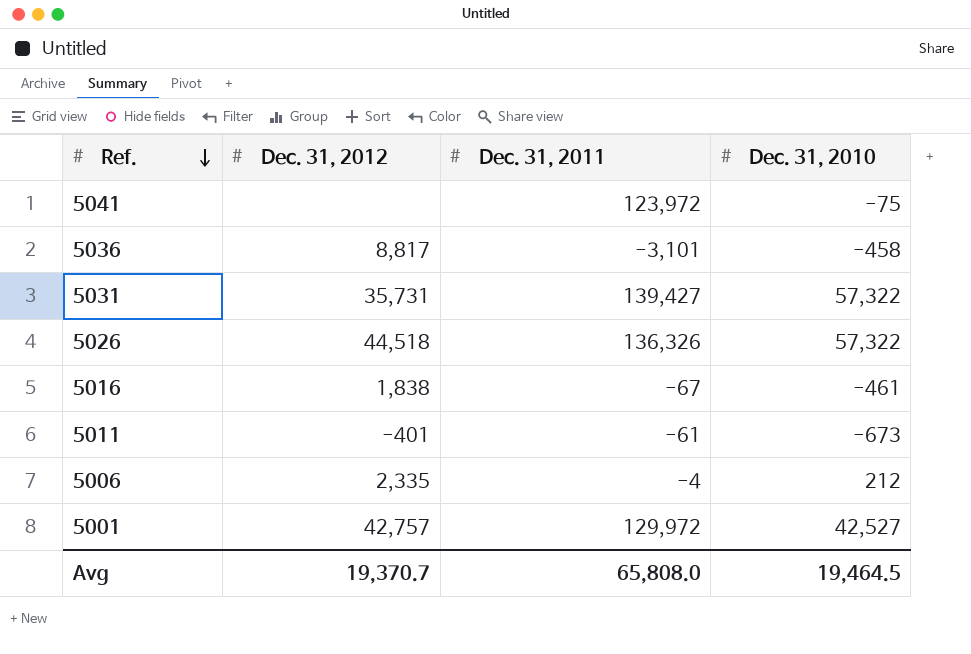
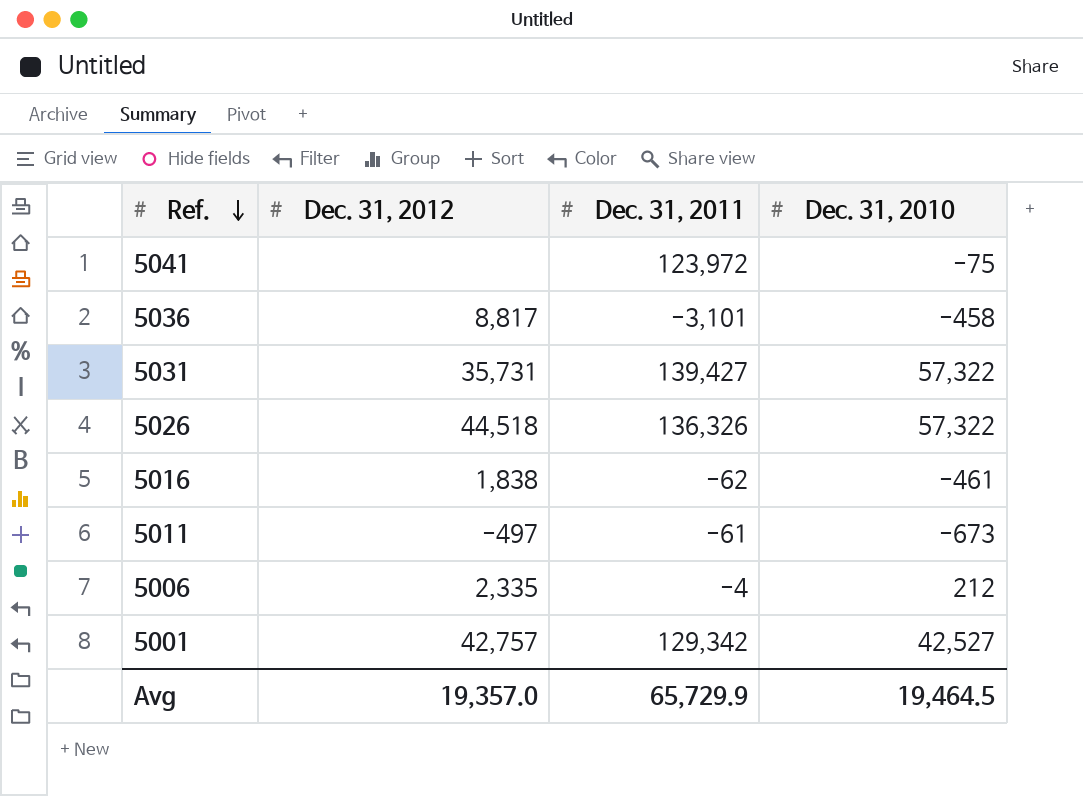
5016 | Dec. 31, 2011: -67 -> -62
5011 | Dec. 31, 2012: -401 -> -497
5001 | Dec. 31, 2011: 129,972 -> 129,342
Avg | Dec. 31, 2012: 19,370.7 -> 19,357.0
Avg | Dec. 31, 2011: 65,808.0 -> 65,729.9

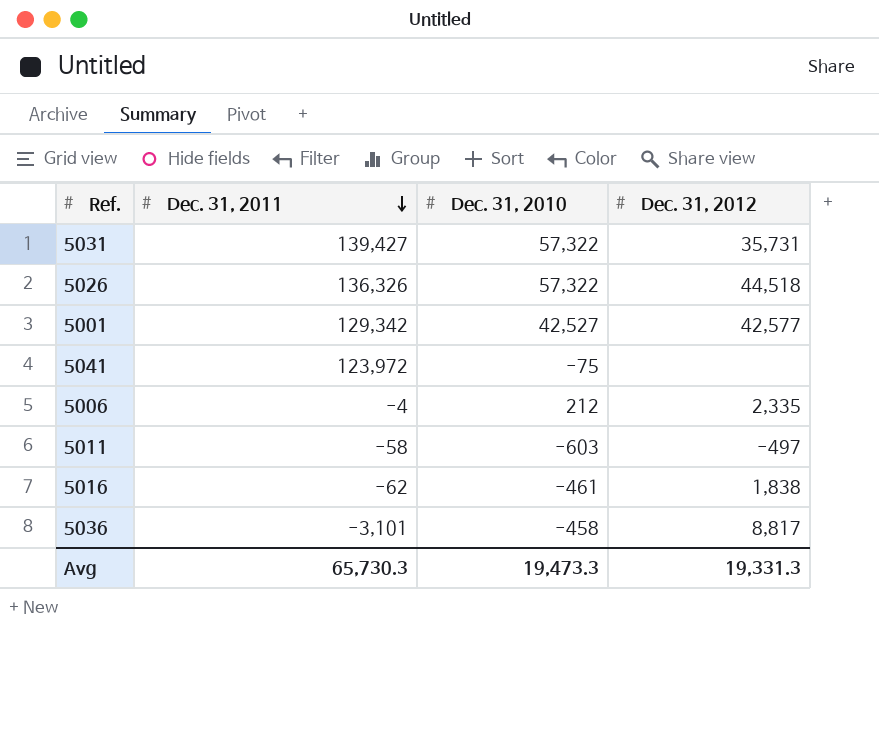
row order: Ref. descending -> Dec. 31, 2011 descending
column Dec. 31, 2012 | position: 2 -> 4
5001 | Dec. 31, 2012: 42,757 -> 42,577
5011 | Dec. 31, 2011: -61 -> -58
5011 | Dec. 31, 2010: -673 -> -603
Avg | Dec. 31, 2011: 65,729.9 -> 65,730.3
Avg | Dec. 31, 2010: 19,464.5 -> 19,473.3
Avg | Dec. 31, 2012: 19,357.0 -> 19,331.3

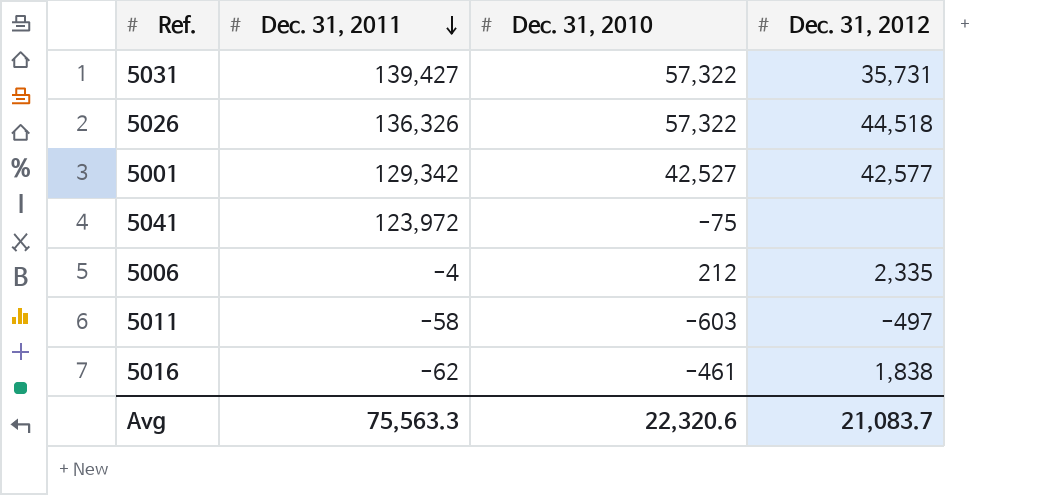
row 5036: -3,101 | -458 | 8,817 -> none
Avg | Dec. 31, 2011: 65,730.3 -> 75,563.3
Avg | Dec. 31, 2010: 19,473.3 -> 22,320.6
Avg | Dec. 31, 2012: 19,331.3 -> 21,083.7

